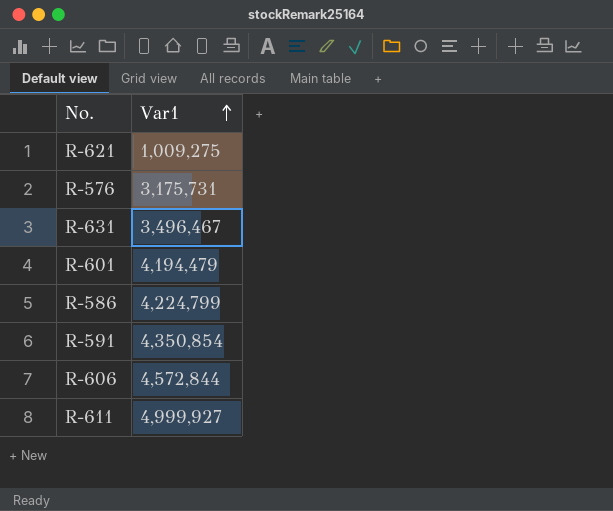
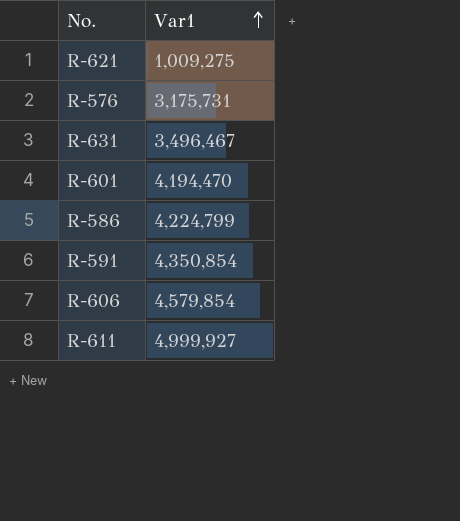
R-601 | Var1: 4,194,479 -> 4,194,470
R-606 | Var1: 4,572,844 -> 4,579,854

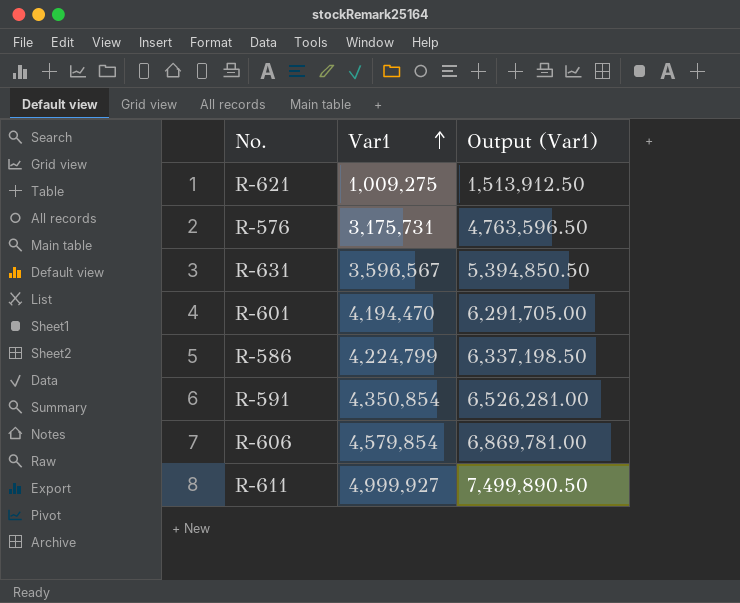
column Output (Var1) | formula: none -> [Var1] * 1.5
R-631 | Var1: 3,496,467 -> 3,596,567

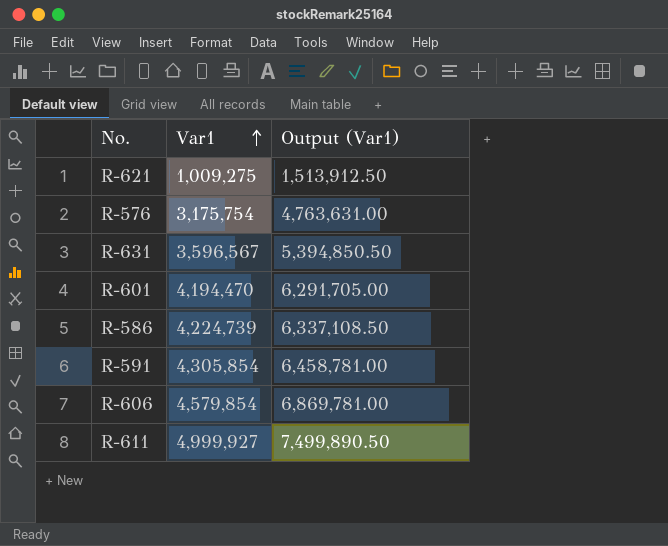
R-576 | Var1: 3,175,731 -> 3,175,754
R-576 | Output (Var1): 4,763,596.50 -> 4,763,631.00
R-586 | Var1: 4,224,799 -> 4,224,739
R-586 | Output (Var1): 6,337,198.50 -> 6,337,108.50
R-591 | Var1: 4,350,854 -> 4,305,854
R-591 | Output (Var1): 6,526,281.00 -> 6,458,781.00

